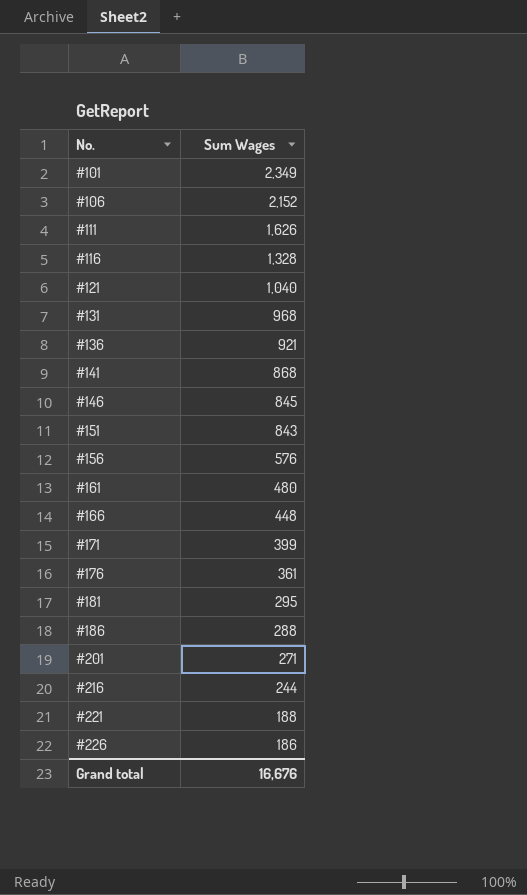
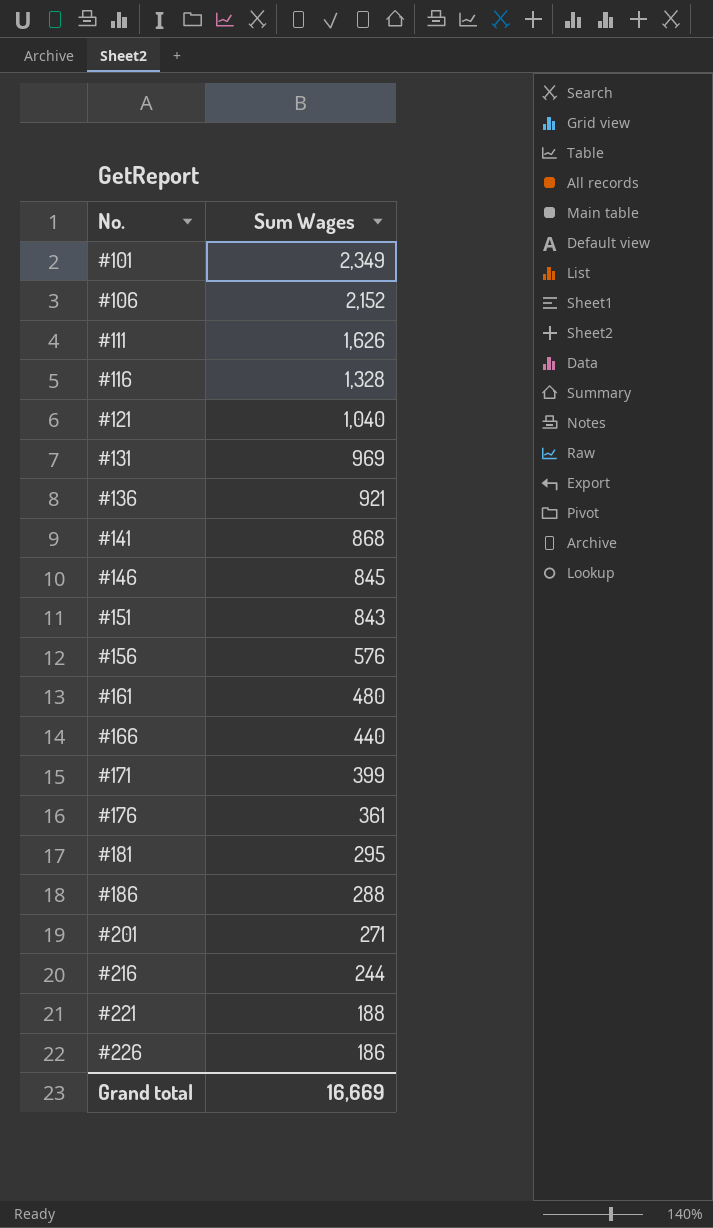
#131 | Sum Wages: 968 -> 969
#166 | Sum Wages: 448 -> 440
Grand total | Sum Wages: 16,676 -> 16,669

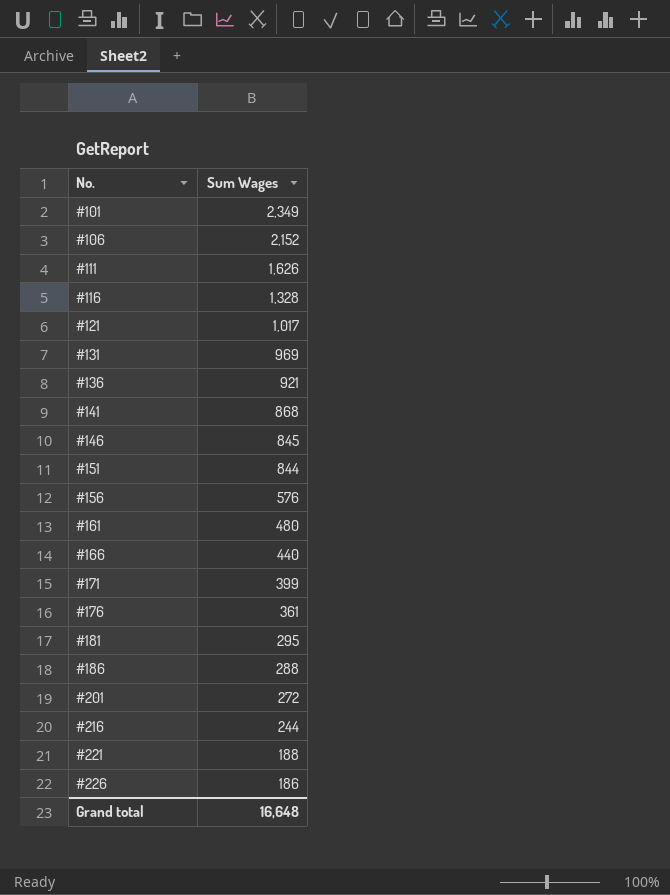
#121 | Sum Wages: 1,040 -> 1,017
#151 | Sum Wages: 843 -> 844
#201 | Sum Wages: 271 -> 272
Grand total | Sum Wages: 16,669 -> 16,648

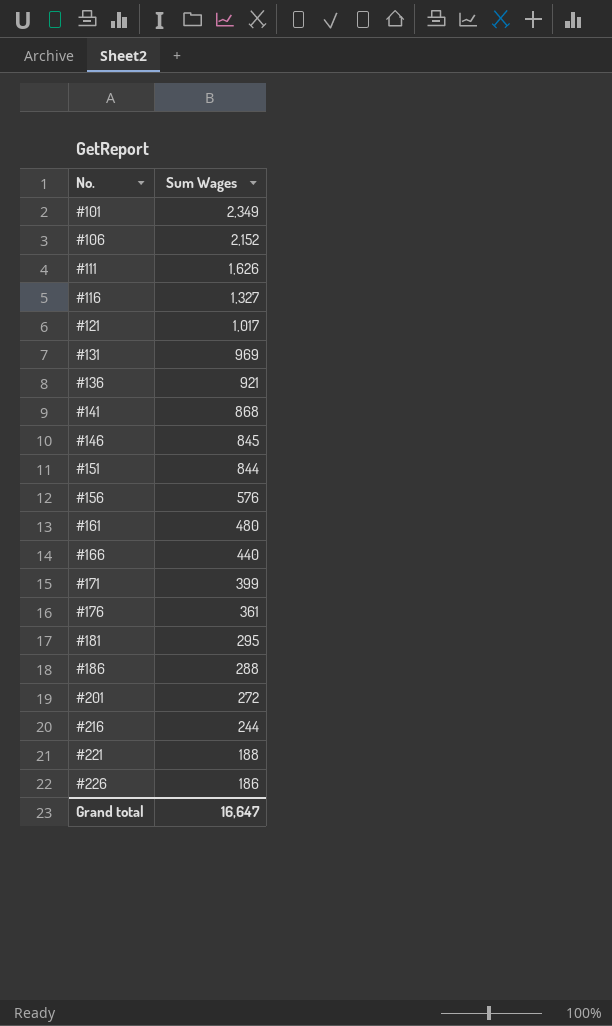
#116 | Sum Wages: 1,328 -> 1,327
Grand total | Sum Wages: 16,648 -> 16,647

